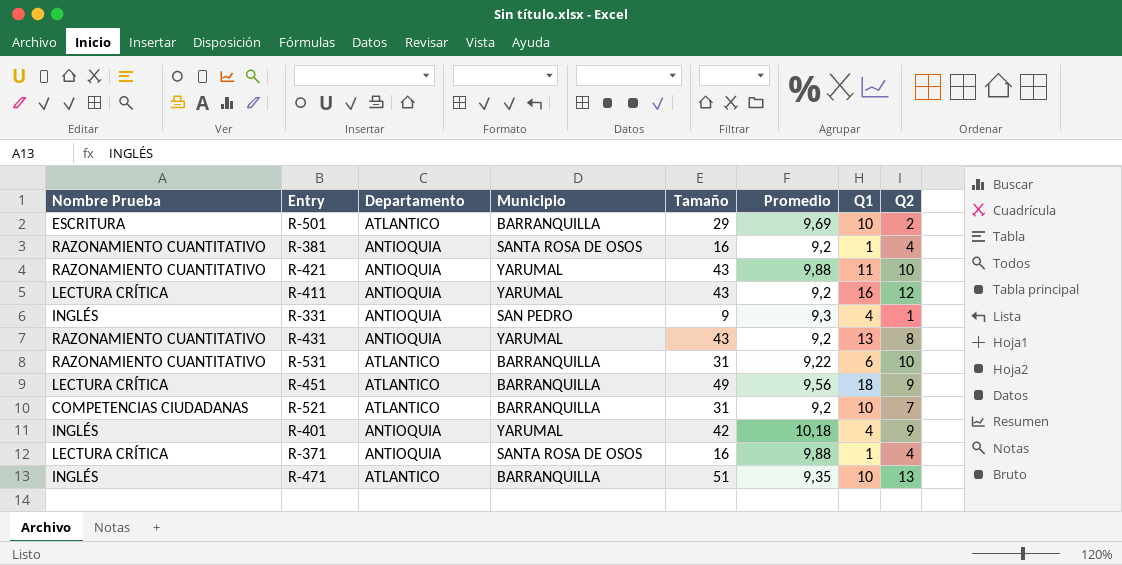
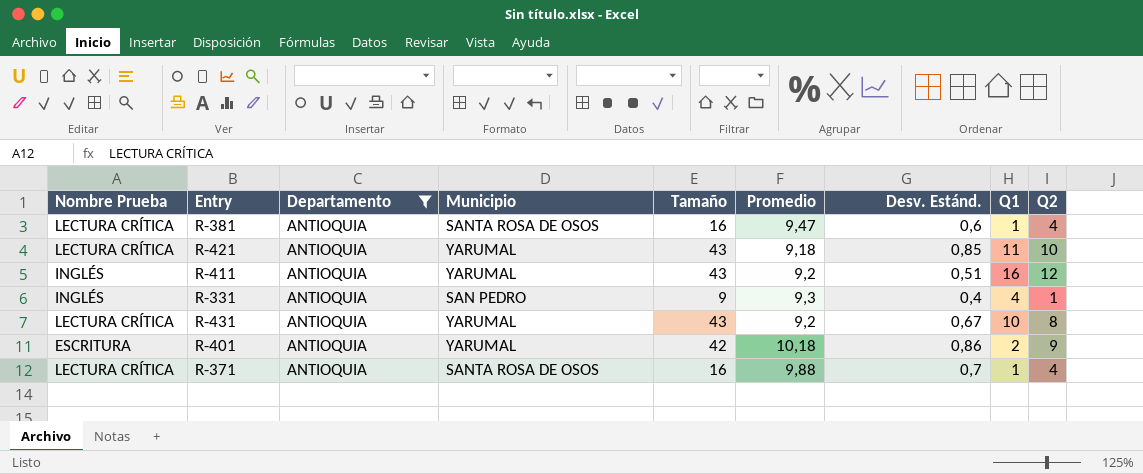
filter: none -> Departamento = ANTIOQUIA
column Desv. Estánd. | position: none -> 7
R-381 | Nombre Prueba: RAZONAMIENTO CUANTITATIVO -> LECTURA CRÍTICA
R-381 | Promedio: 9,2 -> 9,47
R-421 | Nombre Prueba: RAZONAMIENTO CUANTITATIVO -> LECTURA CRÍTICA
R-421 | Promedio: 9,88 -> 9,18
R-411 | Nombre Prueba: LECTURA CRÍTICA -> INGLÉS
R-431 | Nombre Prueba: RAZONAMIENTO CUANTITATIVO -> LECTURA CRÍTICA
R-431 | Q1: 13 -> 10
R-401 | Nombre Prueba: INGLÉS -> ESCRITURA
R-401 | Q1: 4 -> 2

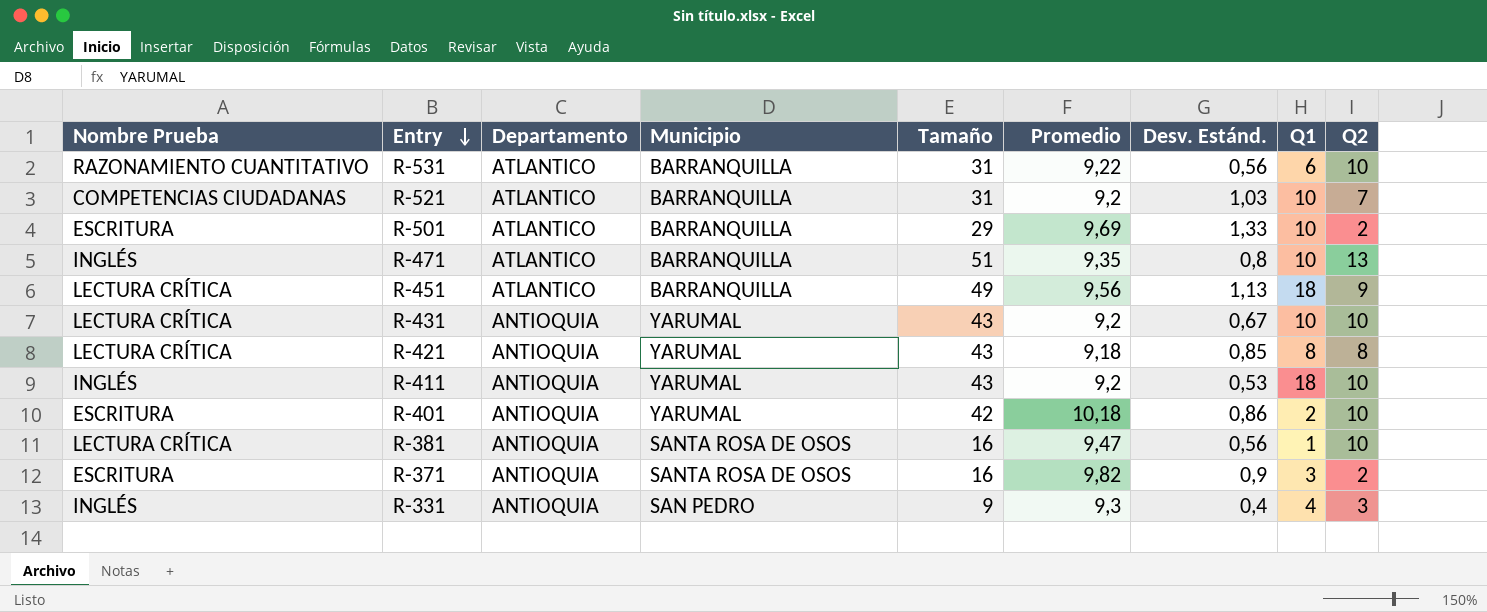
filter: Departamento = ANTIOQUIA -> none
row order: none -> Entry descending
R-431 | Q2: 8 -> 10
R-421 | Q1: 11 -> 8
R-421 | Q2: 10 -> 8
R-411 | Desv. Estánd.: 0,51 -> 0,53
R-411 | Q1: 16 -> 18
R-411 | Q2: 12 -> 10
R-401 | Q2: 9 -> 10
R-381 | Desv. Estánd.: 0,6 -> 0,56
R-381 | Q2: 4 -> 10
R-371 | Nombre Prueba: LECTURA CRÍTICA -> ESCRITURA
R-371 | Promedio: 9,88 -> 9,82
R-371 | Desv. Estánd.: 0,7 -> 0,9
R-371 | Q1: 1 -> 3
R-371 | Q2: 4 -> 2
R-331 | Q2: 1 -> 3

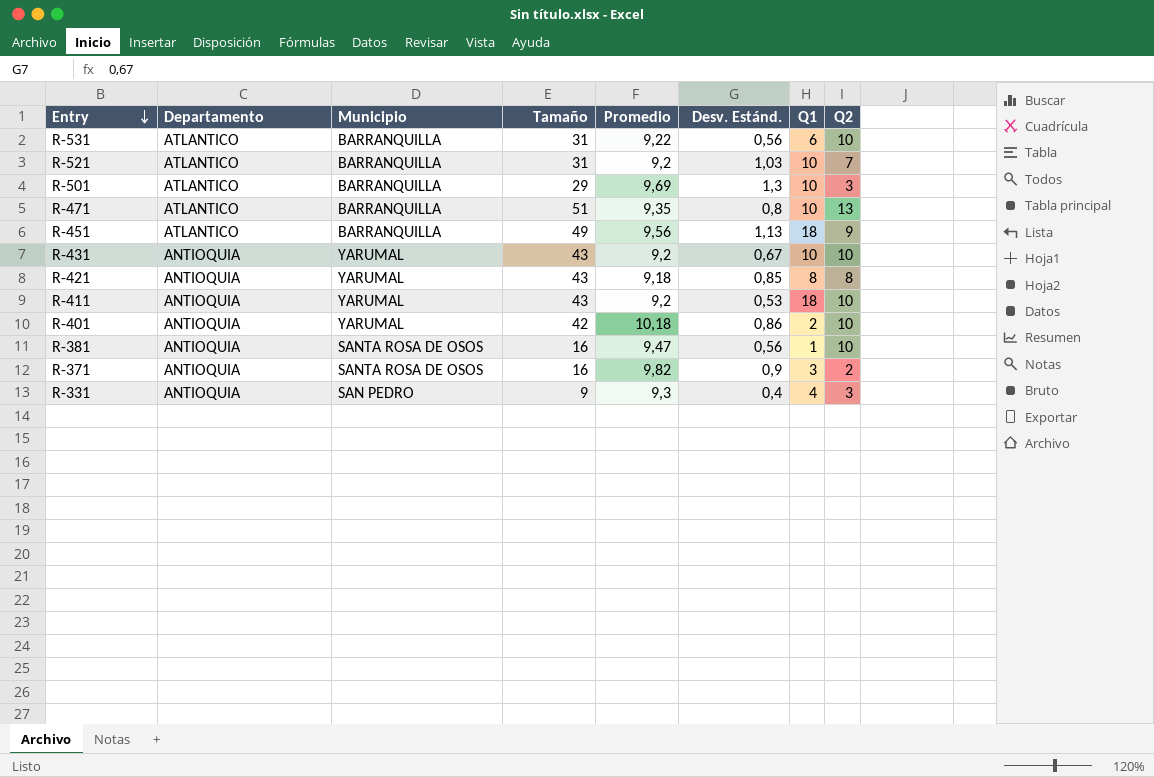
column Nombre Prueba | position: 1 -> none
R-501 | Desv. Estánd.: 1,33 -> 1,3
R-501 | Q2: 2 -> 3

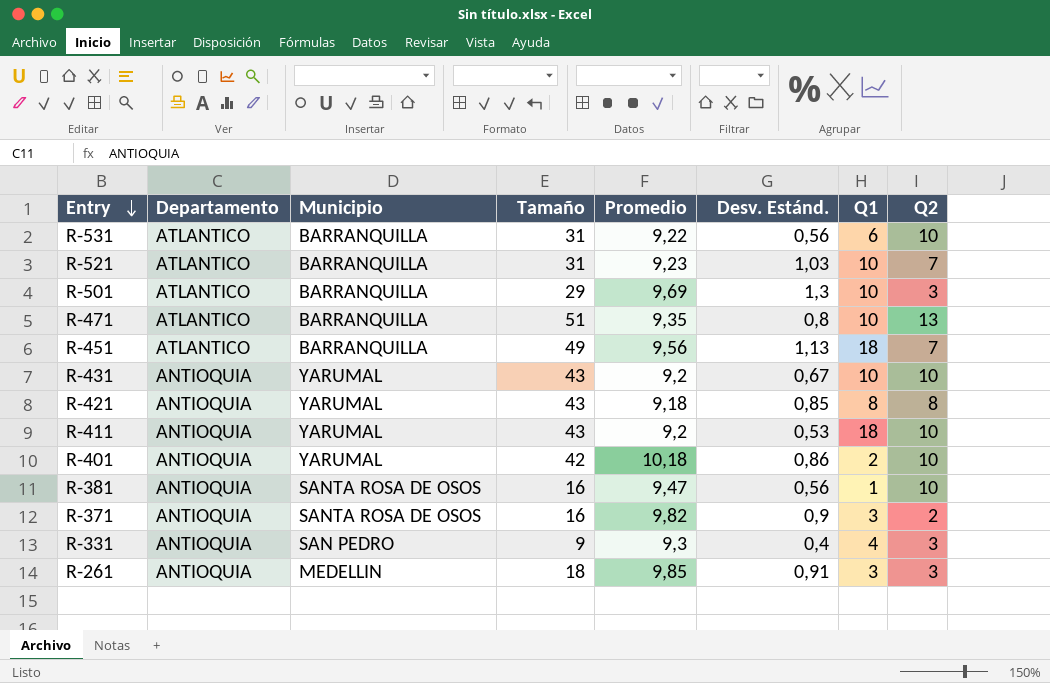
R-521 | Promedio: 9,2 -> 9,23
R-451 | Q2: 9 -> 7
row R-261: none -> ANTIOQUIA | MEDELLIN | 18 | 9,85 | 0,91 | 3 | 3

